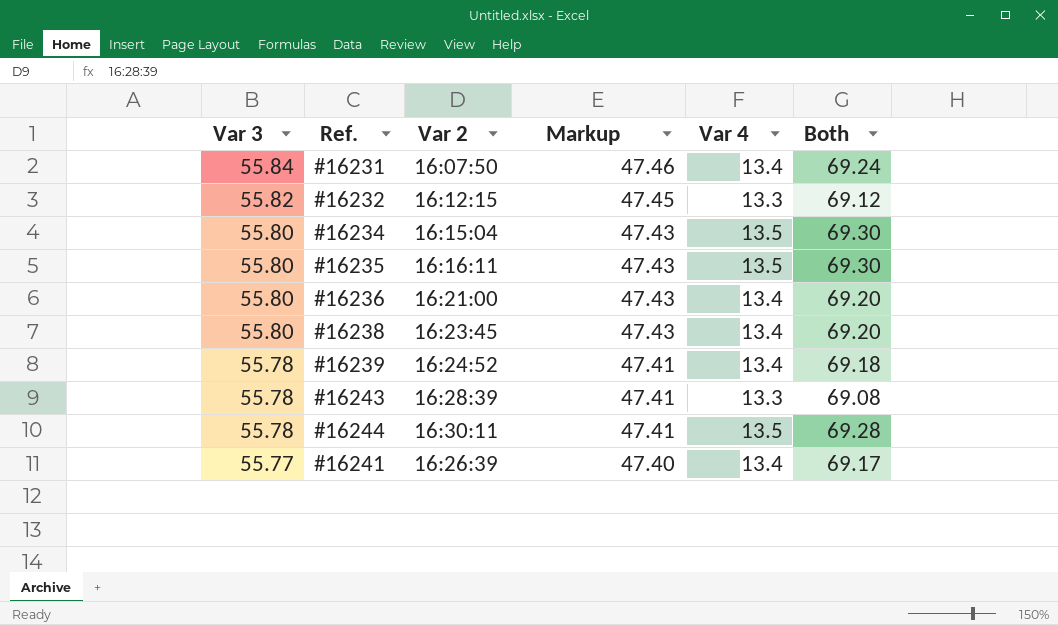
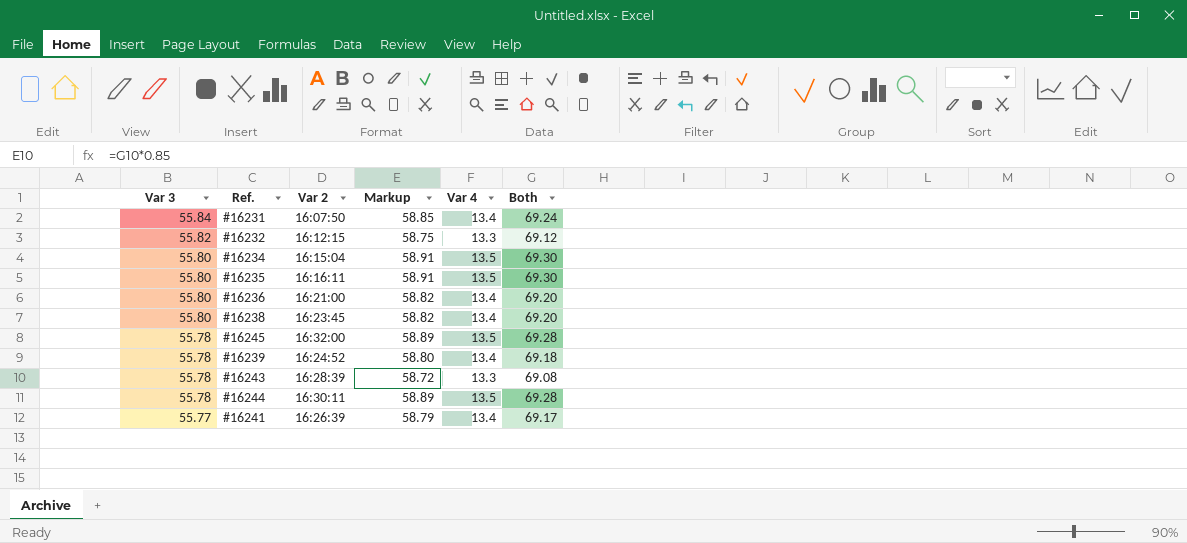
column Markup | formula: [Var 3] * 0.85 -> [Both] * 0.85
row #16245: none -> 55.78 | 16:32:00 | 58.89 | 13.5 | 69.28

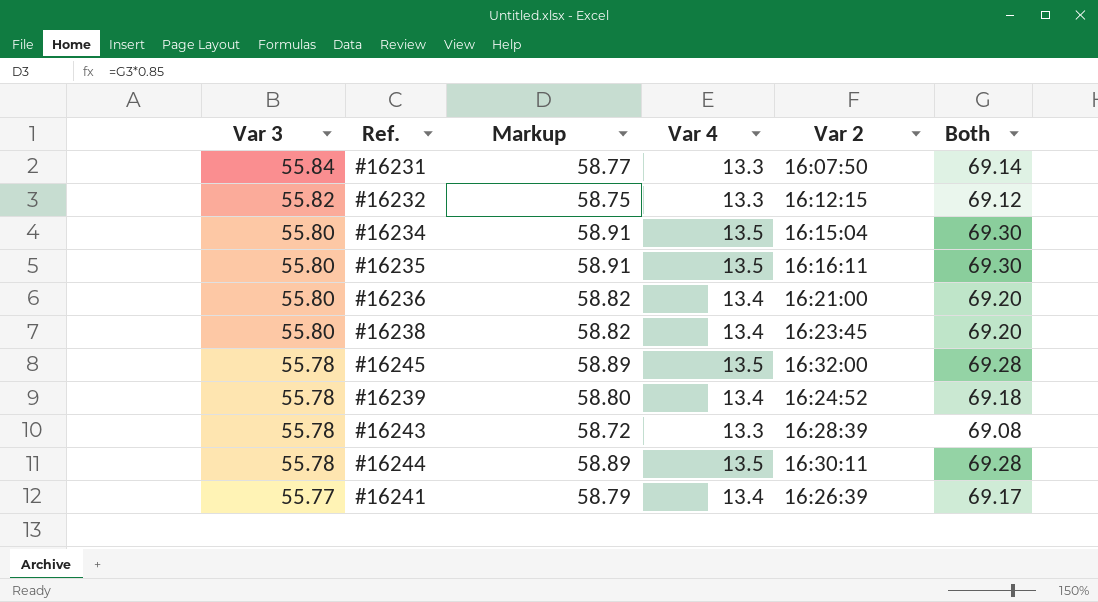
column Var 2 | position: 3 -> 5
#16231 | Markup: 58.85 -> 58.77
#16231 | Var 4: 13.4 -> 13.3
#16231 | Both: 69.24 -> 69.14

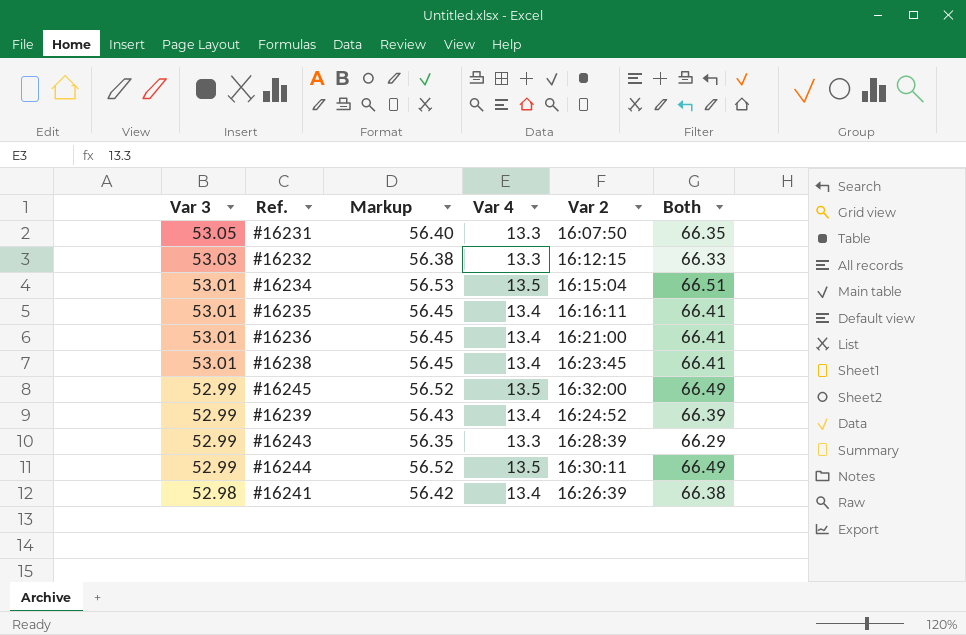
#16231 | Var 3: 55.84 -> 53.05
#16231 | Markup: 58.77 -> 56.40
#16231 | Both: 69.14 -> 66.35
#16232 | Var 3: 55.82 -> 53.03
#16232 | Markup: 58.75 -> 56.38
#16232 | Both: 69.12 -> 66.33
#16234 | Var 3: 55.80 -> 53.01
#16234 | Markup: 58.91 -> 56.53
#16234 | Both: 69.30 -> 66.51
#16235 | Var 3: 55.80 -> 53.01
#16235 | Markup: 58.91 -> 56.45
#16235 | Var 4: 13.5 -> 13.4
#16235 | Both: 69.30 -> 66.41
#16236 | Var 3: 55.80 -> 53.01
#16236 | Markup: 58.82 -> 56.45
#16236 | Both: 69.20 -> 66.41
#16238 | Var 3: 55.80 -> 53.01
#16238 | Markup: 58.82 -> 56.45
#16238 | Both: 69.20 -> 66.41
#16245 | Var 3: 55.78 -> 52.99
#16245 | Markup: 58.89 -> 56.52
#16245 | Both: 69.28 -> 66.49
#16239 | Var 3: 55.78 -> 52.99
#16239 | Markup: 58.80 -> 56.43
#16239 | Both: 69.18 -> 66.39
#16243 | Var 3: 55.78 -> 52.99
#16243 | Markup: 58.72 -> 56.35
#16243 | Both: 69.08 -> 66.29
#16244 | Var 3: 55.78 -> 52.99
#16244 | Markup: 58.89 -> 56.52
#16244 | Both: 69.28 -> 66.49
#16241 | Var 3: 55.77 -> 52.98
#16241 | Markup: 58.79 -> 56.42
#16241 | Both: 69.17 -> 66.38

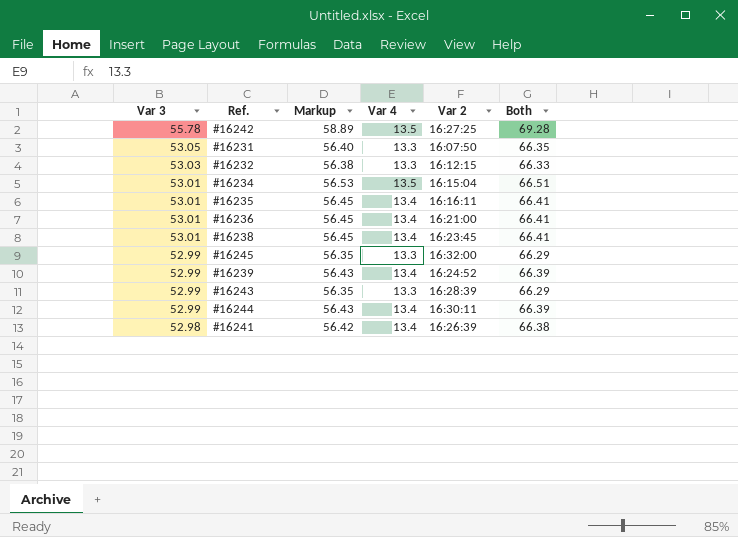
row #16242: none -> 55.78 | 58.89 | 13.5 | 16:27:25 | 69.28
#16245 | Markup: 56.52 -> 56.35
#16245 | Var 4: 13.5 -> 13.3
#16245 | Both: 66.49 -> 66.29
#16244 | Markup: 56.52 -> 56.43
#16244 | Var 4: 13.5 -> 13.4
#16244 | Both: 66.49 -> 66.39

